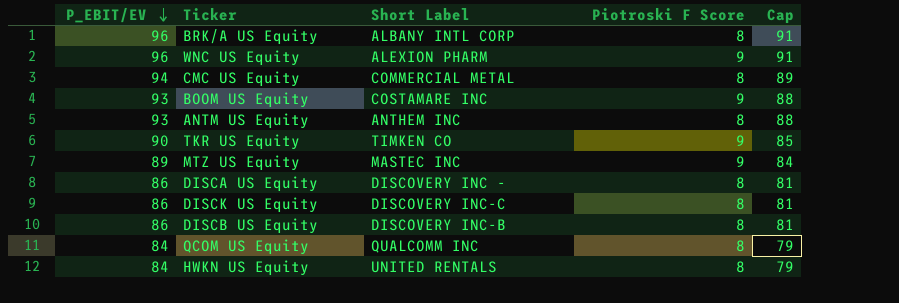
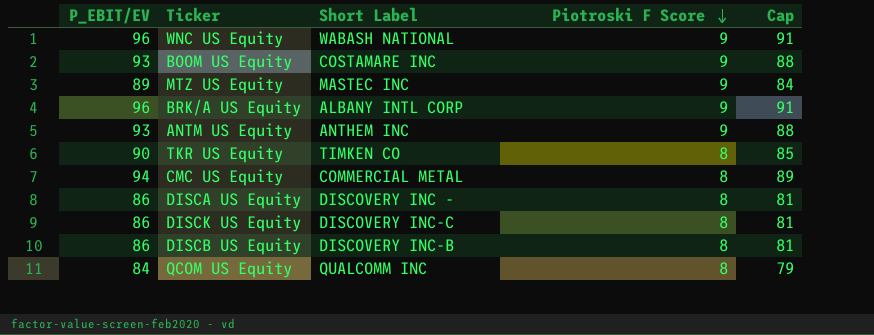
row order: P_EBIT/EV descending -> Piotroski F Score descending
row HWKN US Equity: 84 | UNITED RENTALS | 8 | 79 -> none
WNC US Equity | Short Label: ALEXION PHARM -> WABASH NATIONAL
BRK/A US Equity | Piotroski F Score: 8 -> 9
ANTM US Equity | Piotroski F Score: 8 -> 9
TKR US Equity | Piotroski F Score: 9 -> 8

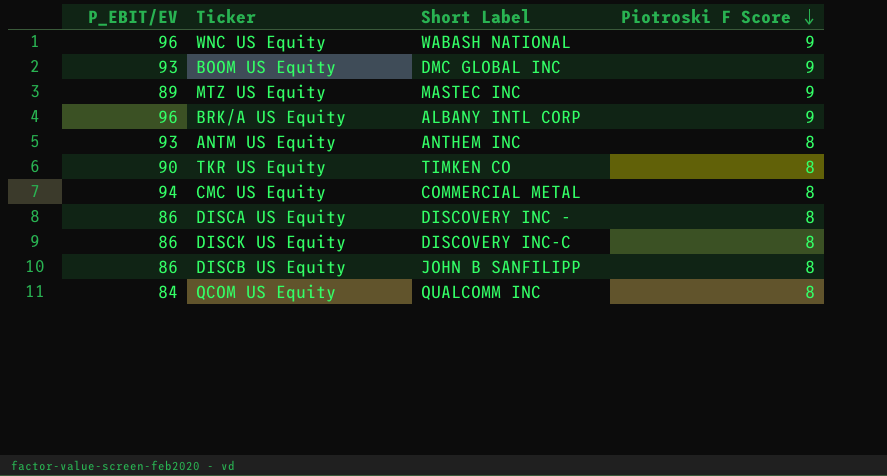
column Cap | formula: [P_EBIT/EV] - 5 -> none
BOOM US Equity | Short Label: COSTAMARE INC -> DMC GLOBAL INC
ANTM US Equity | Piotroski F Score: 9 -> 8
DISCB US Equity | Short Label: DISCOVERY INC-B -> JOHN B SANFILIPP

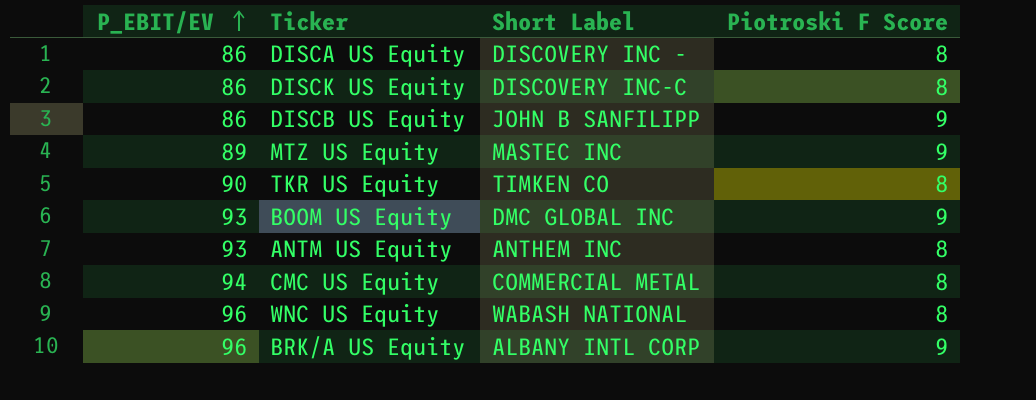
row order: Piotroski F Score descending -> P_EBIT/EV ascending
row QCOM US Equity: 84 | QUALCOMM INC | 8 -> none
DISCB US Equity | Piotroski F Score: 8 -> 9
WNC US Equity | Piotroski F Score: 9 -> 8

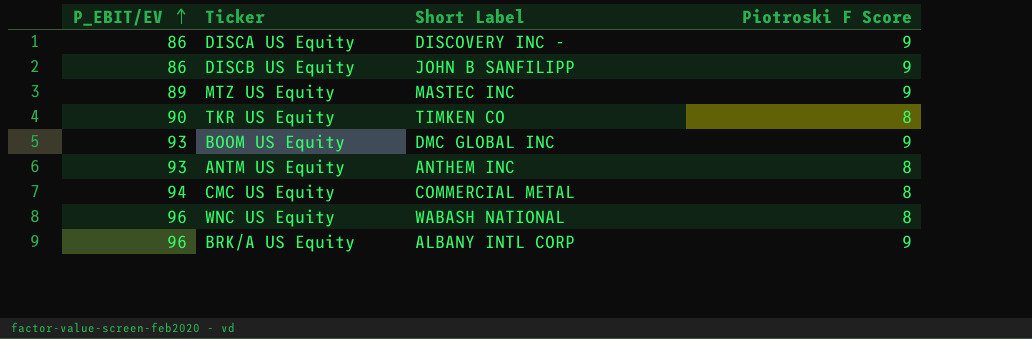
row DISCK US Equity: 86 | DISCOVERY INC-C | 8 -> none
DISCA US Equity | Piotroski F Score: 8 -> 9

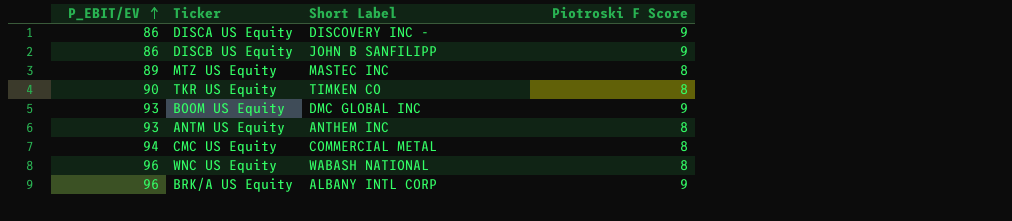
MTZ US Equity | Piotroski F Score: 9 -> 8

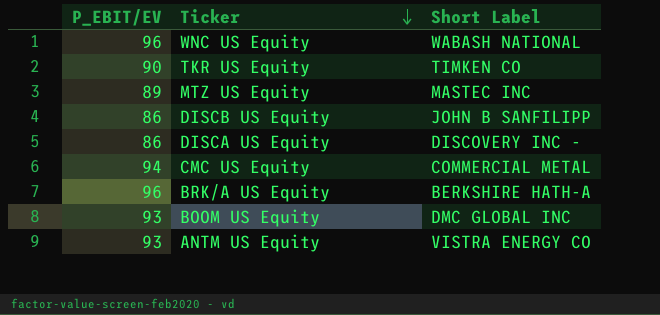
row order: P_EBIT/EV ascending -> Ticker descending
column Piotroski F Score | position: 4 -> none
BRK/A US Equity | Short Label: ALBANY INTL CORP -> BERKSHIRE HATH-A
ANTM US Equity | Short Label: ANTHEM INC -> VISTRA ENERGY CO

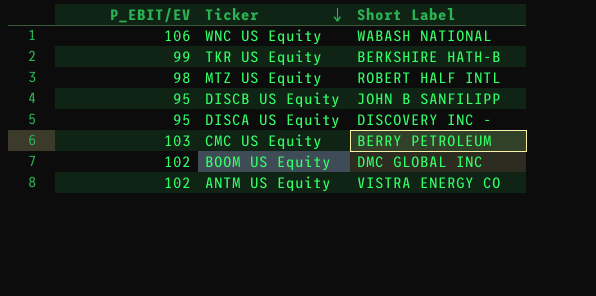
row BRK/A US Equity: 96 | BERKSHIRE HATH-A -> none
WNC US Equity | P_EBIT/EV: 96 -> 106
TKR US Equity | P_EBIT/EV: 90 -> 99
TKR US Equity | Short Label: TIMKEN CO -> BERKSHIRE HATH-B
MTZ US Equity | P_EBIT/EV: 89 -> 98
MTZ US Equity | Short Label: MASTEC INC -> ROBERT HALF INTL
DISCB US Equity | P_EBIT/EV: 86 -> 95
DISCA US Equity | P_EBIT/EV: 86 -> 95
CMC US Equity | P_EBIT/EV: 94 -> 103
CMC US Equity | Short Label: COMMERCIAL METAL -> BERRY PETROLEUM
BOOM US Equity | P_EBIT/EV: 93 -> 102
ANTM US Equity | P_EBIT/EV: 93 -> 102

